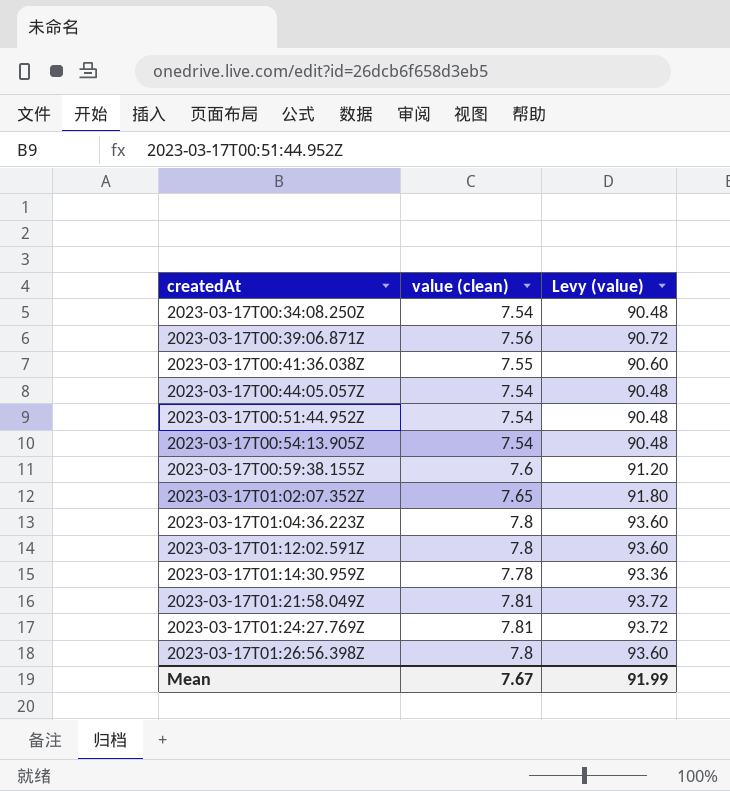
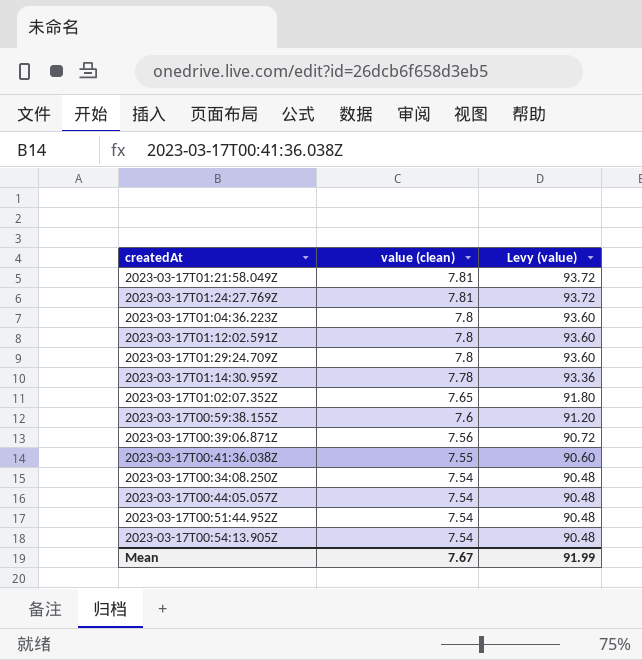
row order: createdAt ascending -> value (clean) descending
row 2023-03-17T01:26:56.398Z: 7.8 | 93.60 -> none
row 2023-03-17T01:29:24.709Z: none -> 7.8 | 93.60

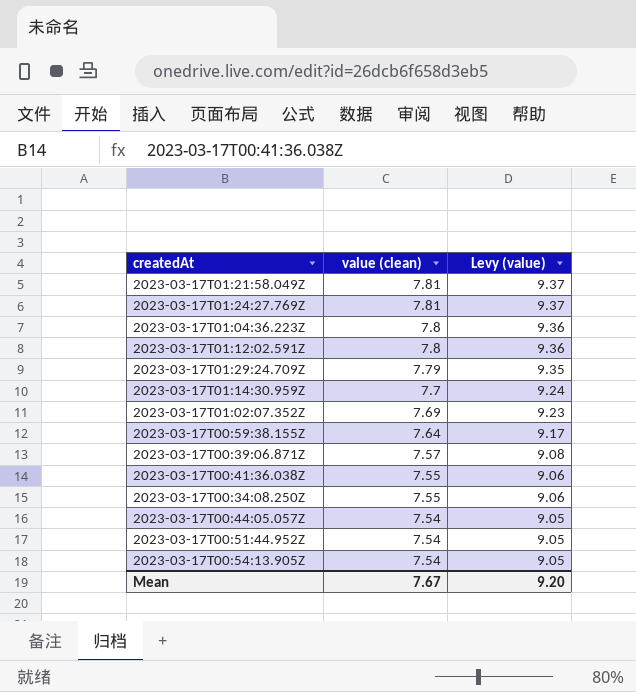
column Levy (value) | formula: [value (clean)] * 12 -> [value (clean)] * 1.2
2023-03-17T01:29:24.709Z | value (clean): 7.8 -> 7.79
2023-03-17T01:14:30.959Z | value (clean): 7.78 -> 7.7
2023-03-17T01:02:07.352Z | value (clean): 7.65 -> 7.69
2023-03-17T00:59:38.155Z | value (clean): 7.6 -> 7.64
2023-03-17T00:39:06.871Z | value (clean): 7.56 -> 7.57
2023-03-17T00:34:08.250Z | value (clean): 7.54 -> 7.55
Mean | Levy (value): 91.99 -> 9.20

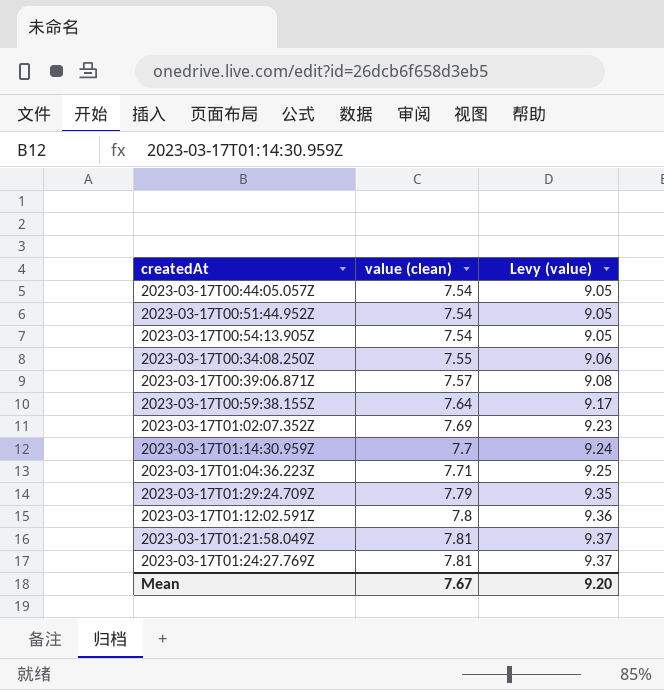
row order: value (clean) descending -> value (clean) ascending
row 2023-03-17T00:41:36.038Z: 7.55 | 9.06 -> none
2023-03-17T01:04:36.223Z | value (clean): 7.8 -> 7.71
2023-03-17T01:04:36.223Z | Levy (value): 9.36 -> 9.25

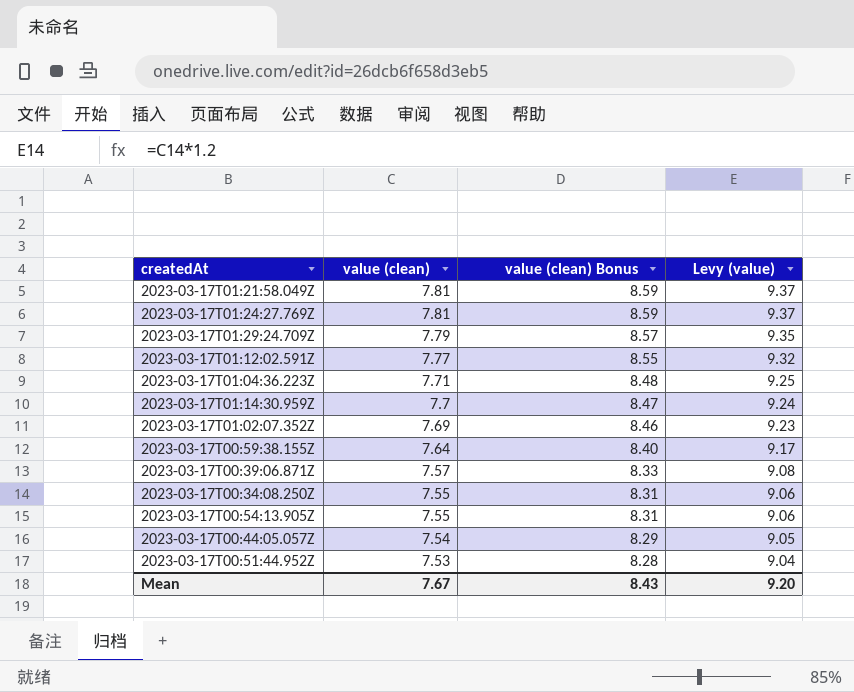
row order: value (clean) ascending -> value (clean) descending
column value (clean) Bonus | formula: none -> [value (clean)] * 1.1
2023-03-17T01:12:02.591Z | value (clean): 7.8 -> 7.77
2023-03-17T01:12:02.591Z | Levy (value): 9.36 -> 9.32
2023-03-17T00:54:13.905Z | value (clean): 7.54 -> 7.55
2023-03-17T00:54:13.905Z | Levy (value): 9.05 -> 9.06
2023-03-17T00:51:44.952Z | value (clean): 7.54 -> 7.53
2023-03-17T00:51:44.952Z | Levy (value): 9.05 -> 9.04

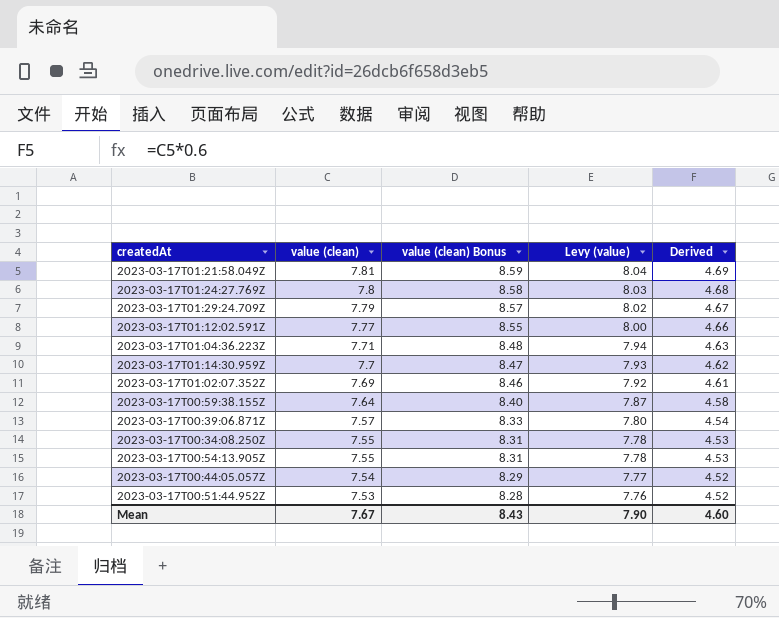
column Levy (value) | formula: [value (clean)] * 1.2 -> [value (clean)] * 1.03
column Derived | formula: none -> [value (clean)] * 0.6
2023-03-17T01:24:27.769Z | value (clean): 7.81 -> 7.8
2023-03-17T01:24:27.769Z | value (clean) Bonus: 8.59 -> 8.58
Mean | Levy (value): 9.20 -> 7.90

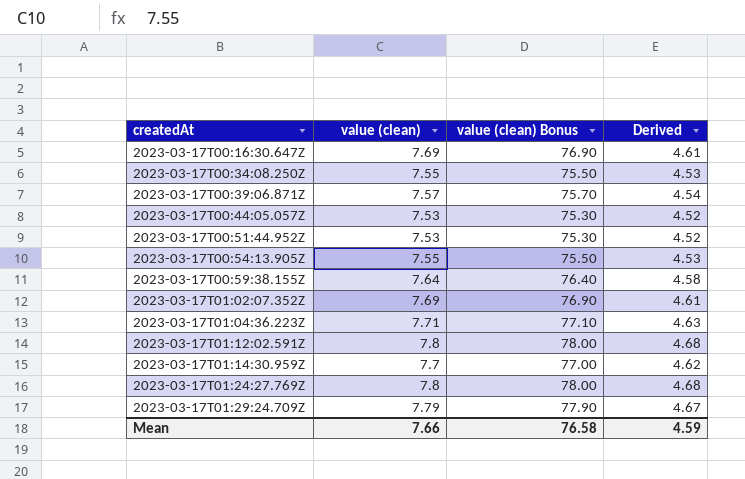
row order: value (clean) descending -> createdAt ascending
column Levy (value) | formula: [value (clean)] * 1.03 -> none
column value (clean) Bonus | formula: [value (clean)] * 1.1 -> [value (clean)] * 10
row 2023-03-17T01:21:58.049Z: 7.81 | 8.59 | 8.04 | 4.69 -> none
row 2023-03-17T00:16:30.647Z: none -> 7.69 | 76.90 | 4.61
2023-03-17T00:44:05.057Z | value (clean): 7.54 -> 7.53
2023-03-17T01:12:02.591Z | value (clean): 7.77 -> 7.8
2023-03-17T01:12:02.591Z | Derived: 4.66 -> 4.68
Mean | value (clean): 7.67 -> 7.66
Mean | value (clean) Bonus: 8.43 -> 76.58
Mean | Derived: 4.60 -> 4.59

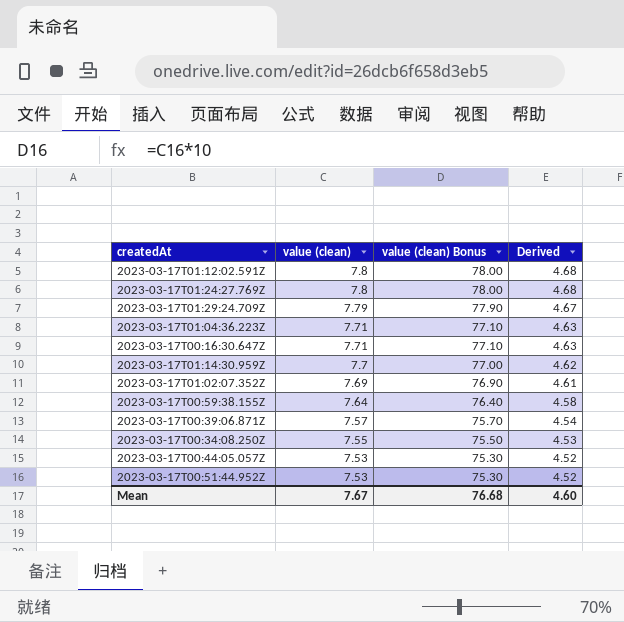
row order: createdAt ascending -> value (clean) descending
row 2023-03-17T00:54:13.905Z: 7.55 | 75.50 | 4.53 -> none
2023-03-17T00:16:30.647Z | value (clean): 7.69 -> 7.71
2023-03-17T00:16:30.647Z | value (clean) Bonus: 76.90 -> 77.10
2023-03-17T00:16:30.647Z | Derived: 4.61 -> 4.63
Mean | value (clean): 7.66 -> 7.67
Mean | value (clean) Bonus: 76.58 -> 76.68
Mean | Derived: 4.59 -> 4.60

